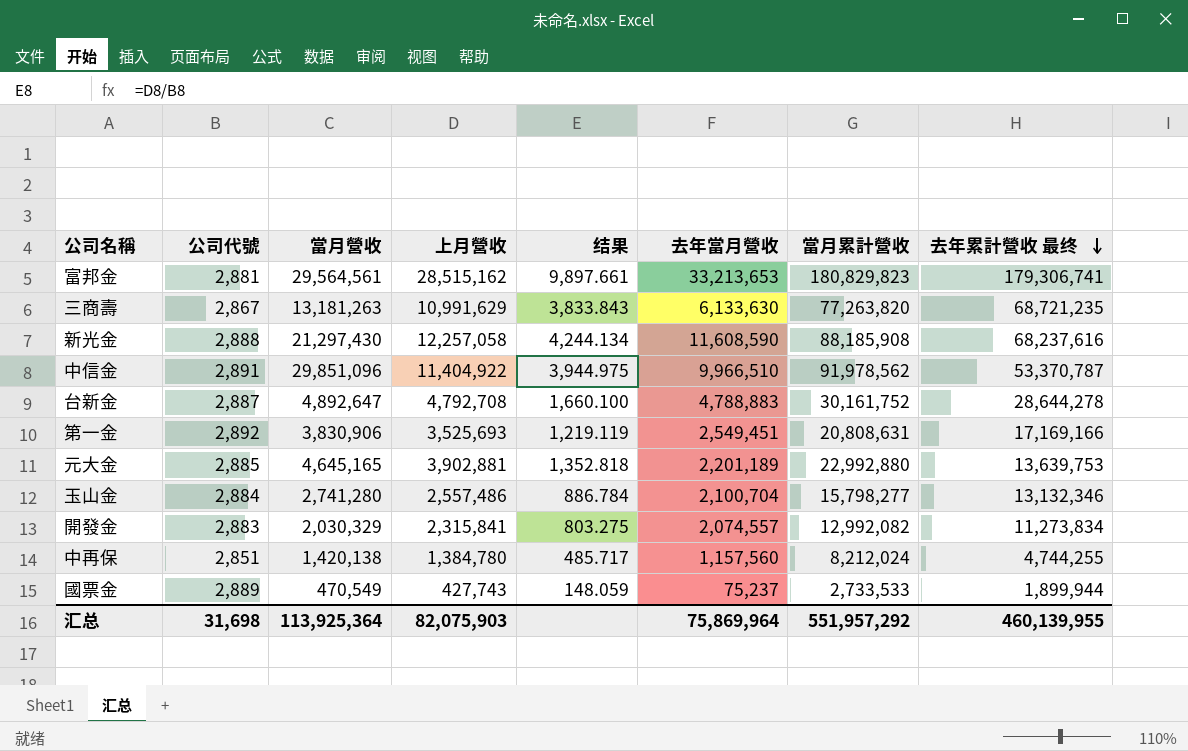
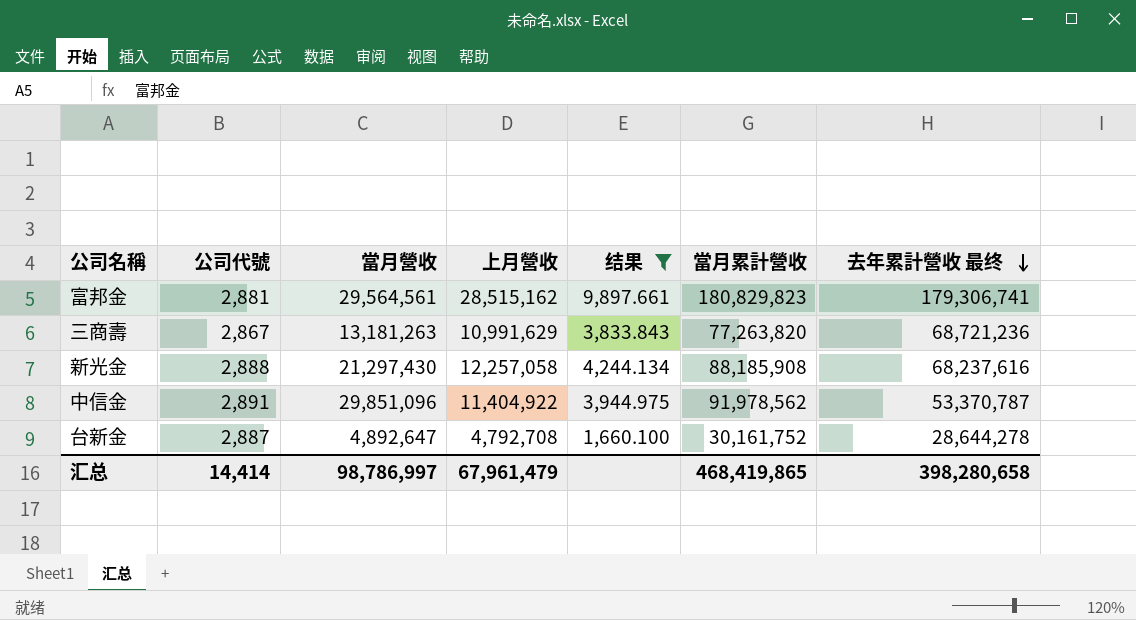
filter: none -> 结果 >= 1,660.100
column 去年當月營收 | position: 6 -> none
三商壽 | 去年累計營收 最终: 68,721,235 -> 68,721,236
汇总 | 公司代號: 31,698 -> 14,414
汇总 | 當月營收: 113,925,364 -> 98,786,997
汇总 | 上月營收: 82,075,903 -> 67,961,479
汇总 | 當月累計營收: 551,957,292 -> 468,419,865
汇总 | 去年累計營收 最终: 460,139,955 -> 398,280,658

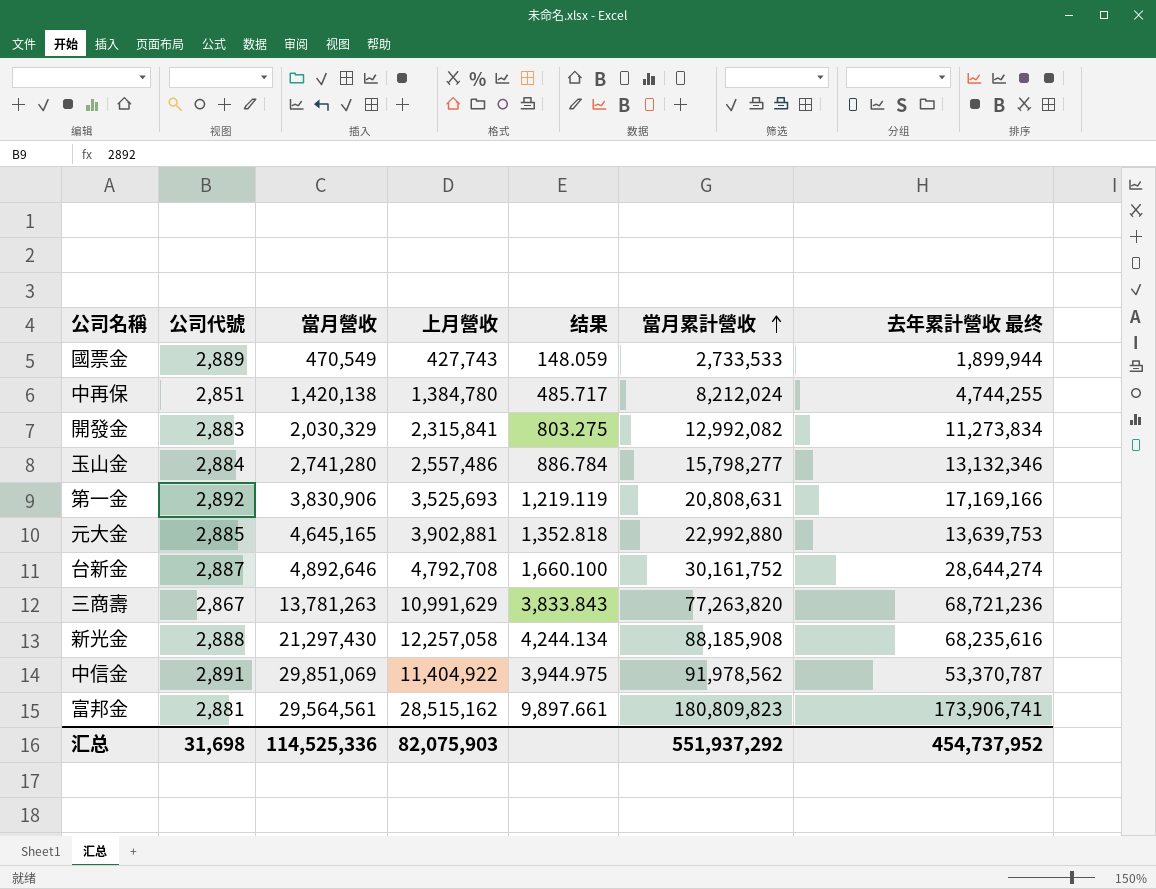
filter: 结果 >= 1,660.100 -> none
row order: 去年累計營收 最终 descending -> 當月累計營收 ascending
台新金 | 當月營收: 4,892,647 -> 4,892,646
台新金 | 去年累計營收 最终: 28,644,278 -> 28,644,274
三商壽 | 當月營收: 13,181,263 -> 13,781,263
新光金 | 去年累計營收 最终: 68,237,616 -> 68,235,616
中信金 | 當月營收: 29,851,096 -> 29,851,069
富邦金 | 當月累計營收: 180,829,823 -> 180,809,823
富邦金 | 去年累計營收 最终: 179,306,741 -> 173,906,741
汇总 | 公司代號: 14,414 -> 31,698
汇总 | 當月營收: 98,786,997 -> 114,525,336
汇总 | 上月營收: 67,961,479 -> 82,075,903
汇总 | 當月累計營收: 468,419,865 -> 551,937,292
汇总 | 去年累計營收 最终: 398,280,658 -> 454,737,952

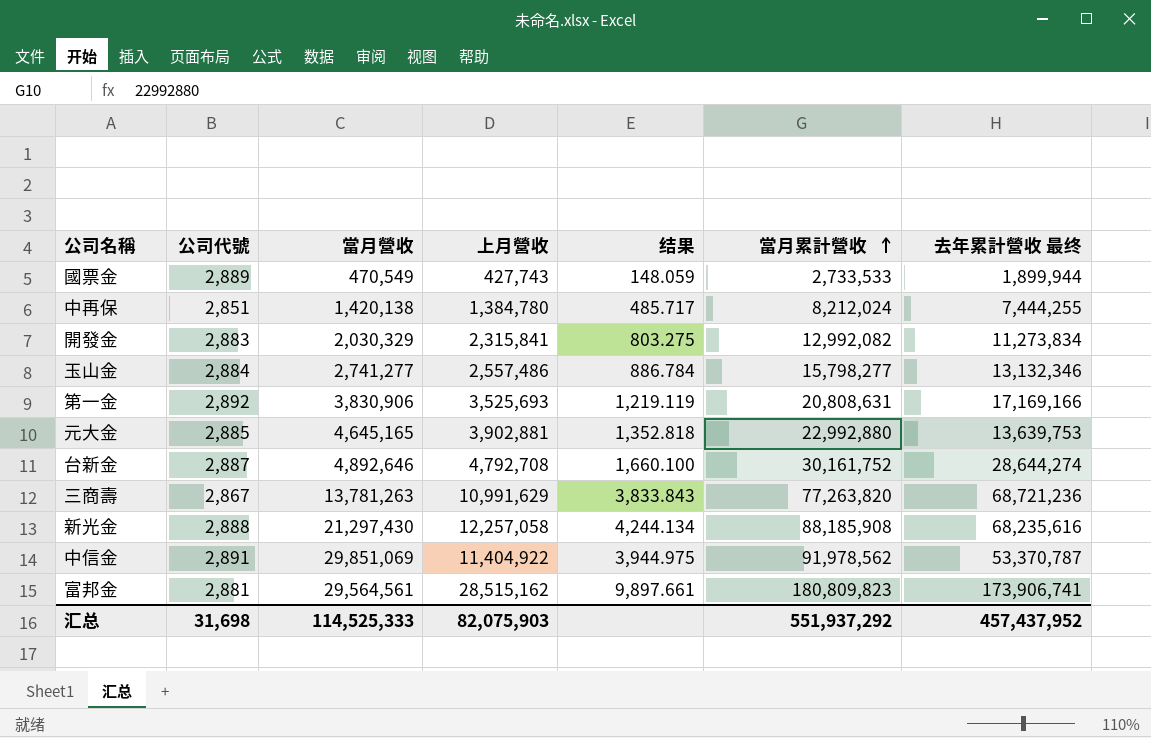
中再保 | 去年累計營收 最终: 4,744,255 -> 7,444,255
玉山金 | 當月營收: 2,741,280 -> 2,741,277
汇总 | 當月營收: 114,525,336 -> 114,525,333
汇总 | 去年累計營收 最终: 454,737,952 -> 457,437,952

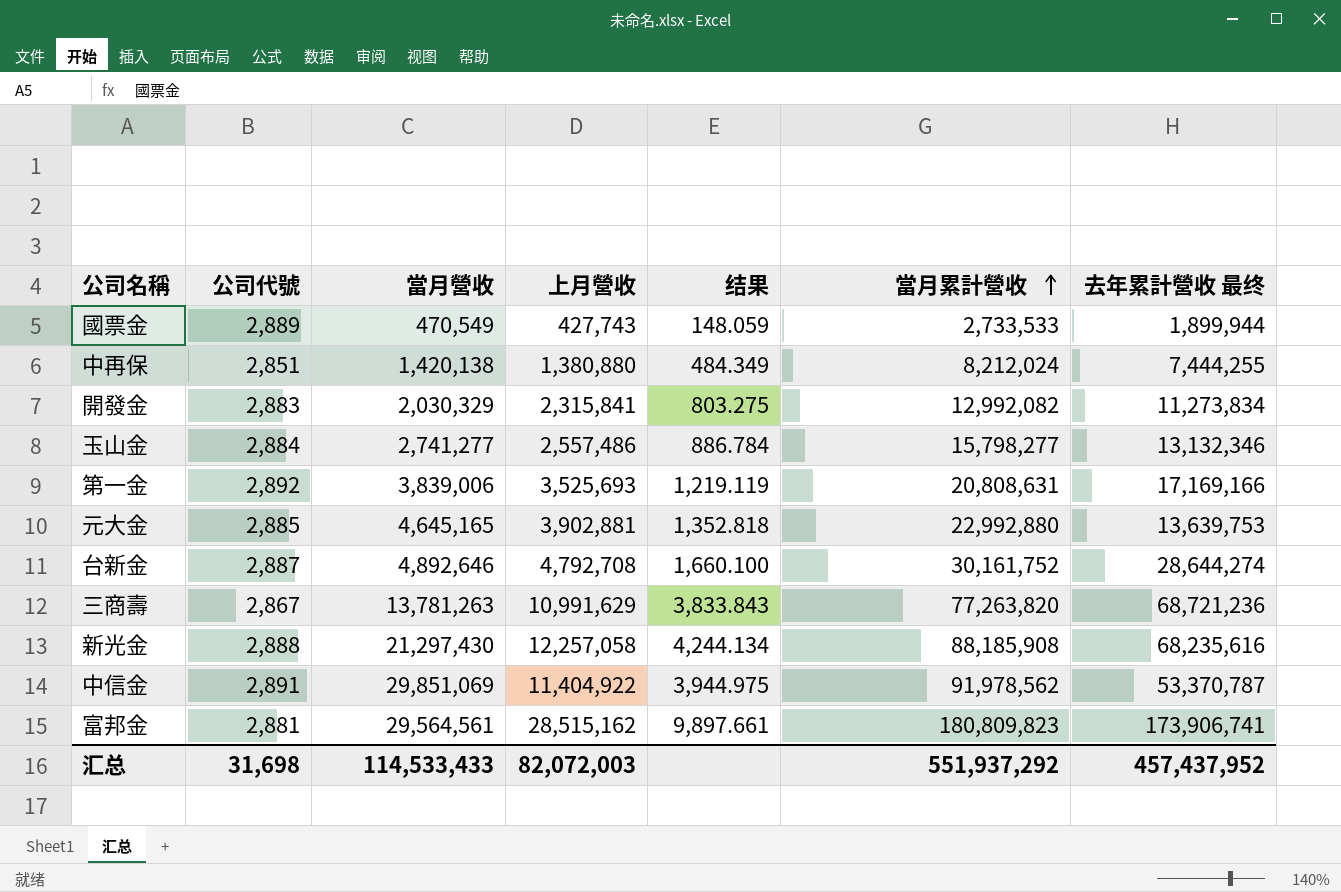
中再保 | 上月營收: 1,384,780 -> 1,380,880
中再保 | 结果: 485.717 -> 484.349
第一金 | 當月營收: 3,830,906 -> 3,839,006
汇总 | 當月營收: 114,525,333 -> 114,533,433
汇总 | 上月營收: 82,075,903 -> 82,072,003

